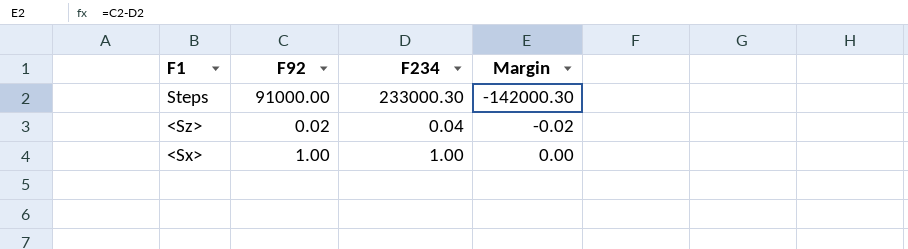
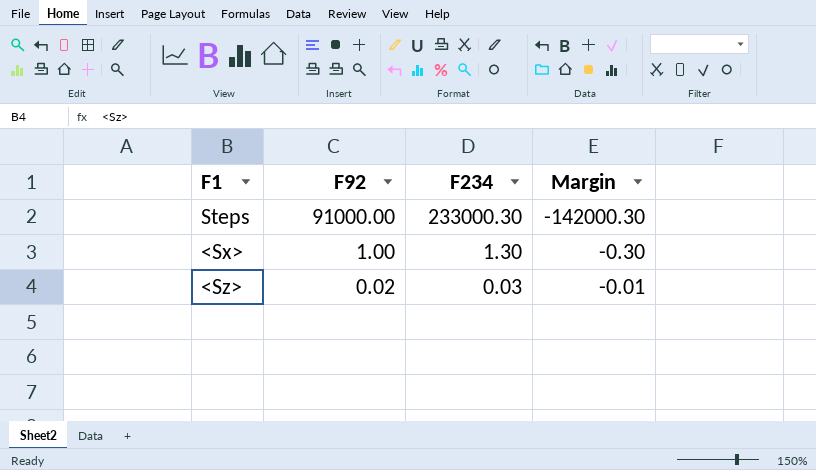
row order: F1 descending -> F92 descending
<Sx> | F234: 1.00 -> 1.30
<Sx> | Margin: 0.00 -> -0.30
<Sz> | F234: 0.04 -> 0.03
<Sz> | Margin: -0.02 -> -0.01

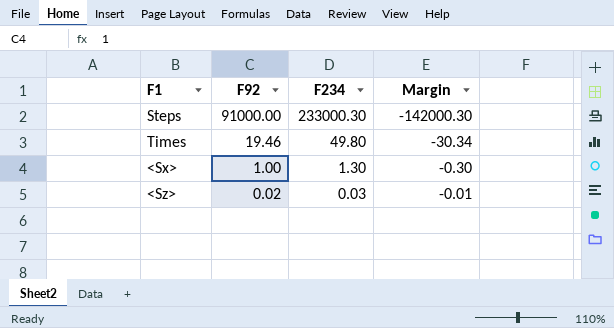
row Times: none -> 19.46 | 49.80 | -30.34

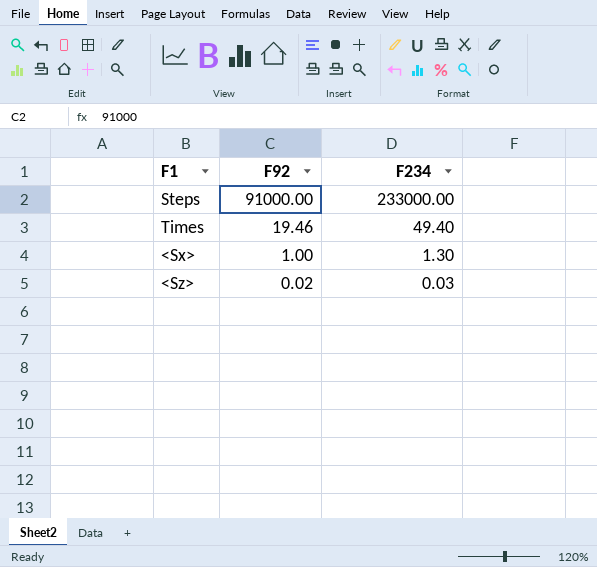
column Margin | formula: [F92] - [F234] -> none
Steps | F234: 233000.30 -> 233000.00
Times | F234: 49.80 -> 49.40

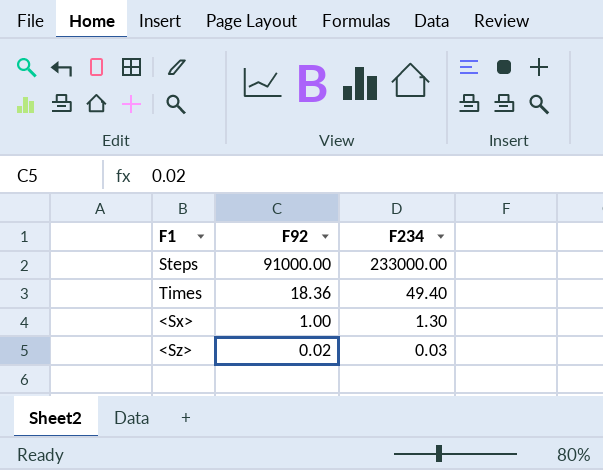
Times | F92: 19.46 -> 18.36

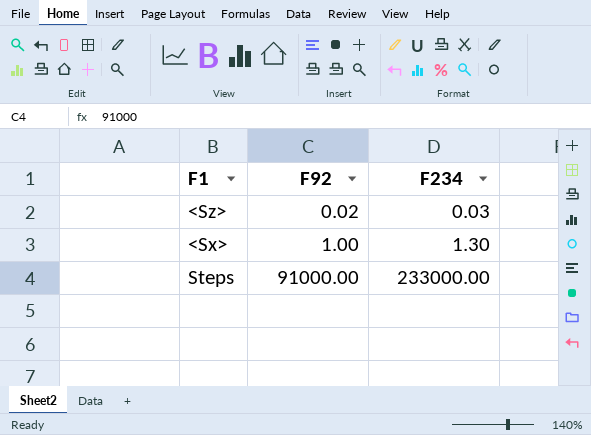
row order: F92 descending -> F92 ascending
row Times: 18.36 | 49.40 -> none

